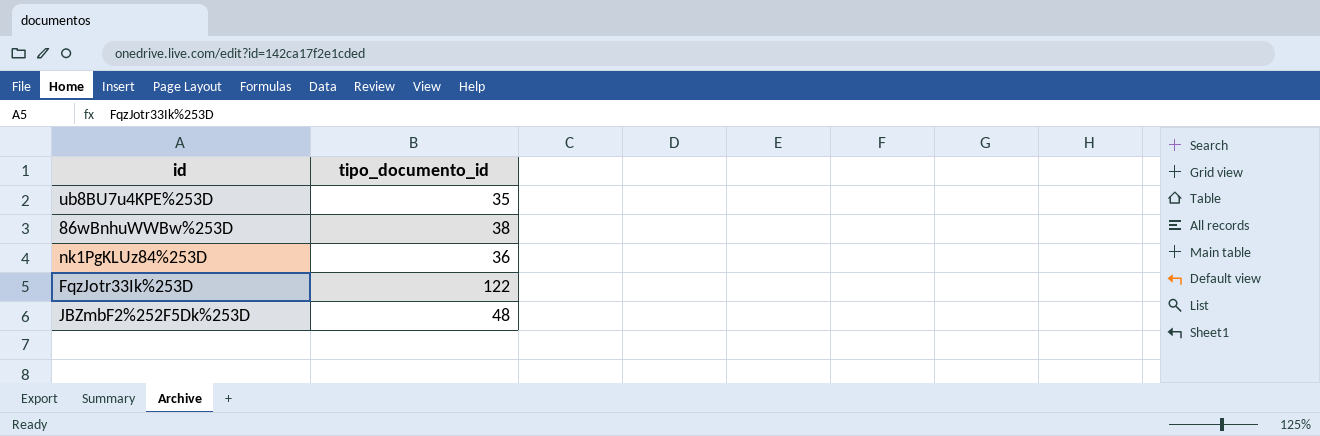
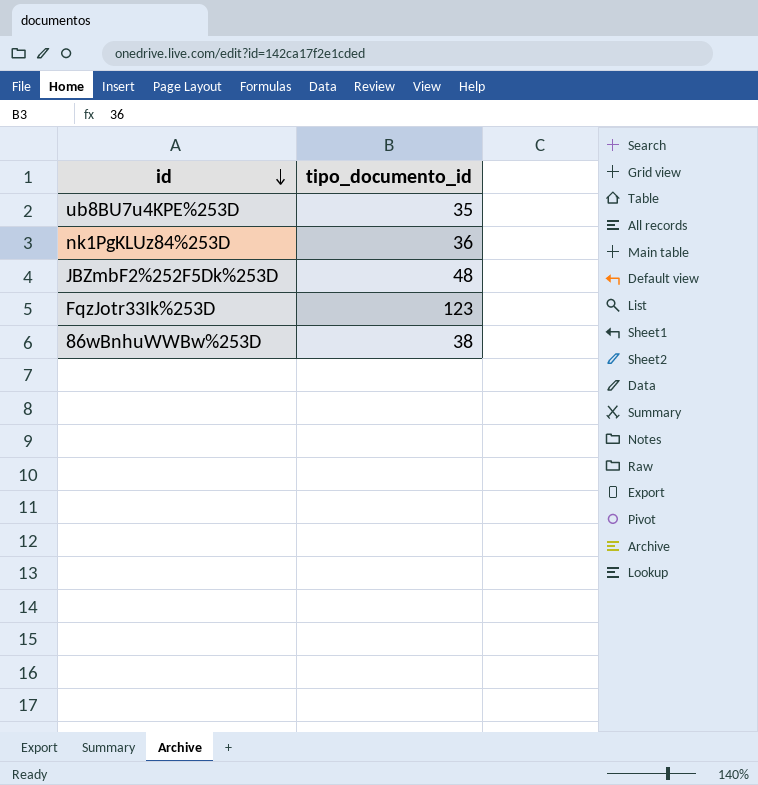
row order: none -> id descending
FqzJotr33Ik%253D | tipo_documento_id: 122 -> 123

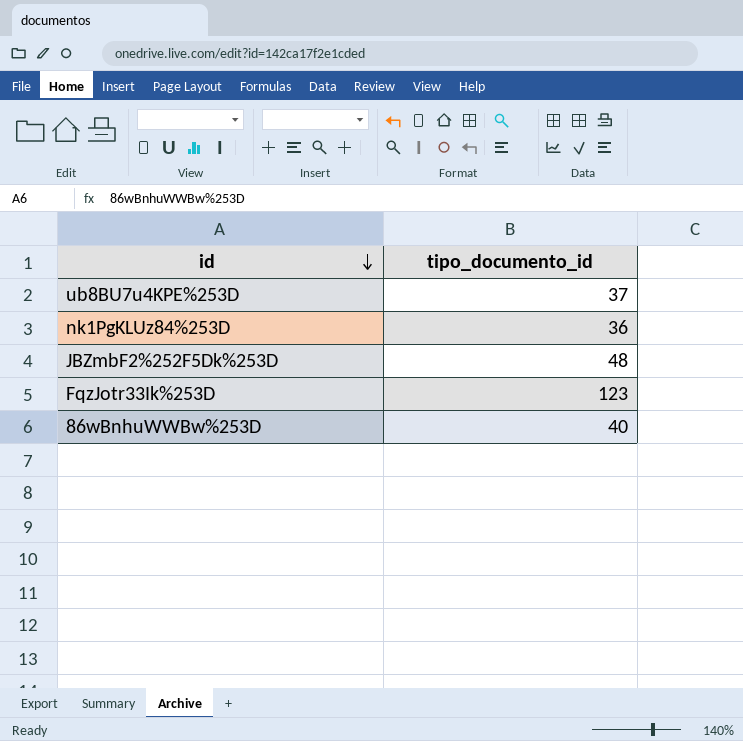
ub8BU7u4KPE%253D | tipo_documento_id: 35 -> 37
86wBnhuWWBw%253D | tipo_documento_id: 38 -> 40

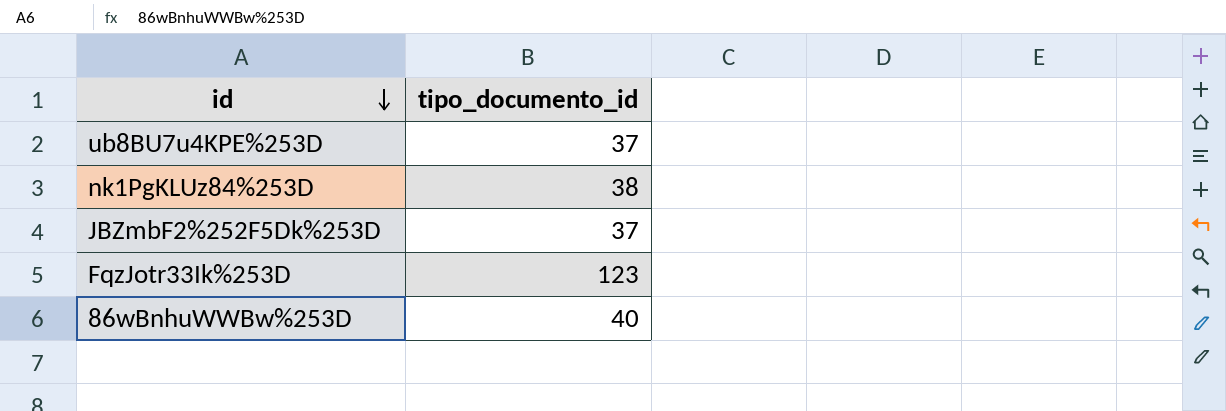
nk1PgKLUz84%253D | tipo_documento_id: 36 -> 38
JBZmbF2%252F5Dk%253D | tipo_documento_id: 48 -> 37

